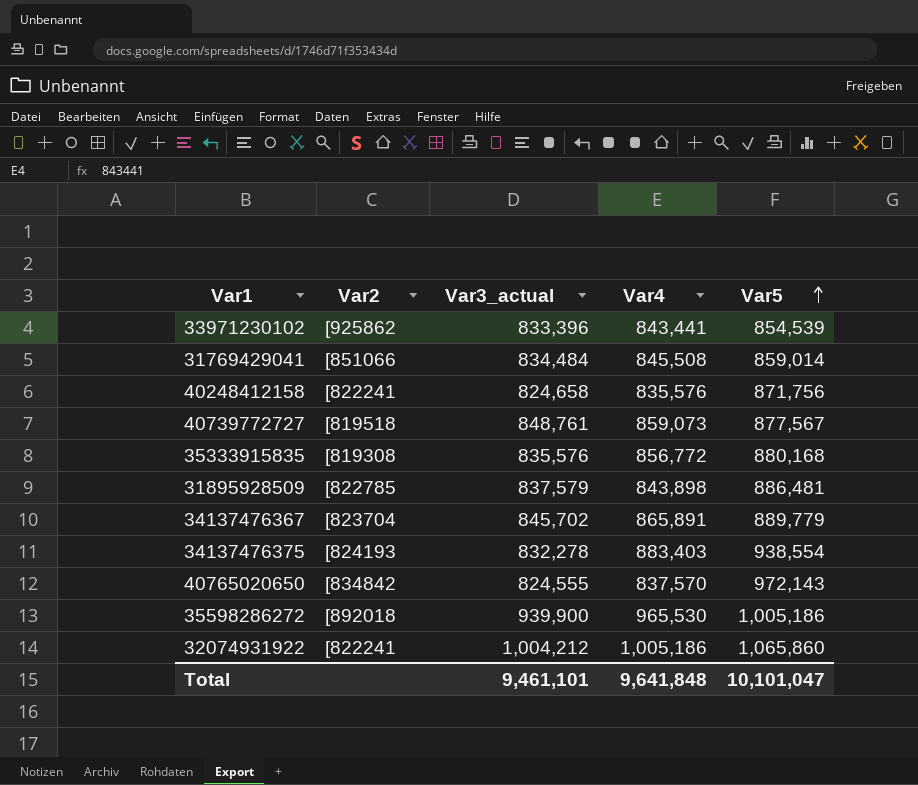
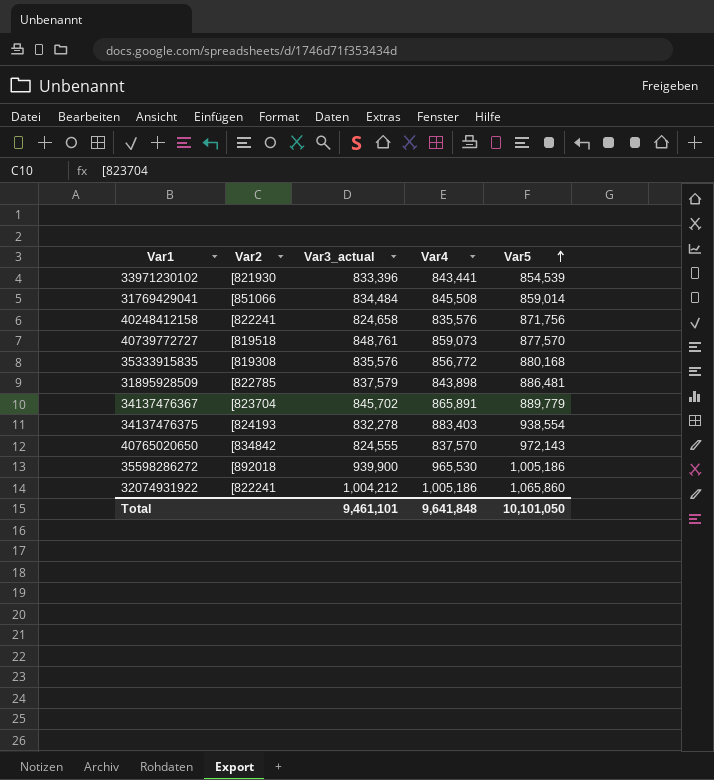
33971230102 | Var2: [925862 -> [821930
40739772727 | Var5: 877,567 -> 877,570
Total | Var5: 10,101,047 -> 10,101,050

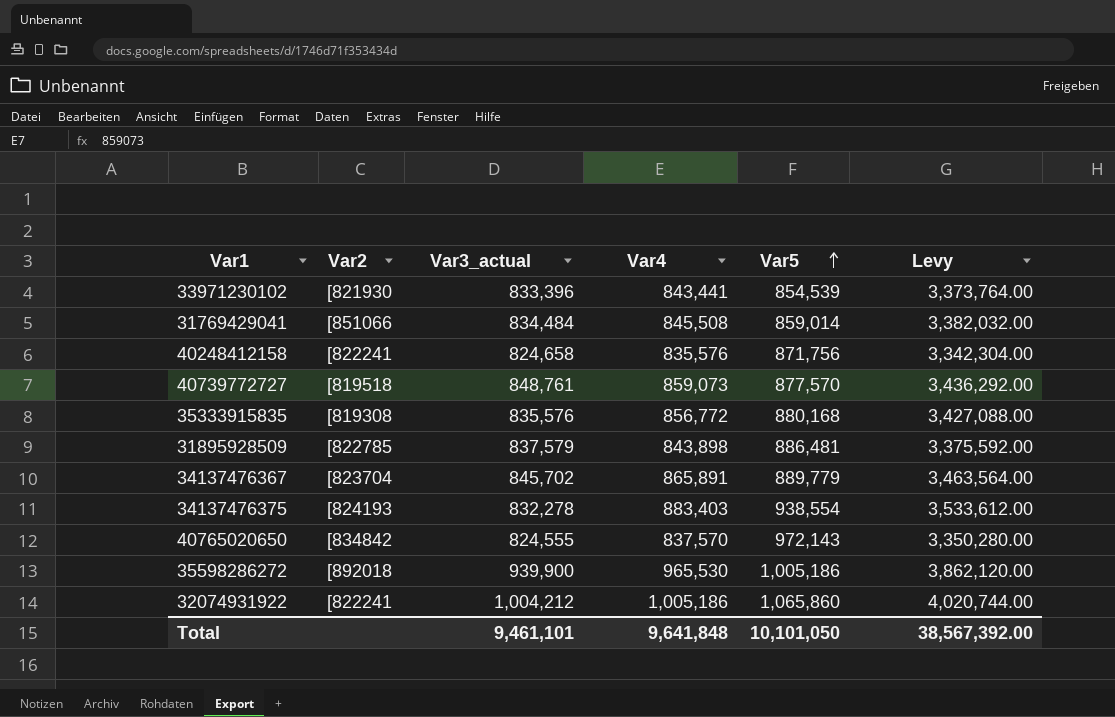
column Levy | formula: none -> [Var4] * 4

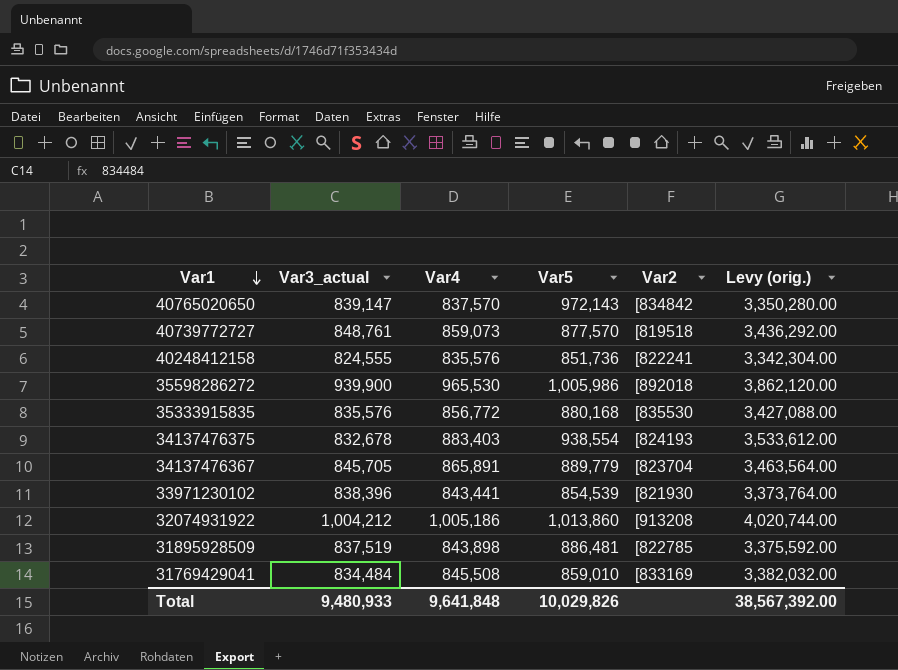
row order: Var5 ascending -> Var1 descending
column Var2 | position: 2 -> 5
column name: Levy -> Levy (orig.)
40765020650 | Var3_actual: 824,555 -> 839,147
40248412158 | Var3_actual: 824,658 -> 824,555
40248412158 | Var5: 871,756 -> 851,736
35598286272 | Var5: 1,005,186 -> 1,005,986
35333915835 | Var2: [819308 -> [835530
34137476375 | Var3_actual: 832,278 -> 832,678
34137476367 | Var3_actual: 845,702 -> 845,705
33971230102 | Var3_actual: 833,396 -> 838,396
32074931922 | Var5: 1,065,860 -> 1,013,860
32074931922 | Var2: [822241 -> [913208
31895928509 | Var3_actual: 837,579 -> 837,519
31769429041 | Var5: 859,014 -> 859,010
31769429041 | Var2: [851066 -> [833169
Total | Var3_actual: 9,461,101 -> 9,480,933
Total | Var5: 10,101,050 -> 10,029,826

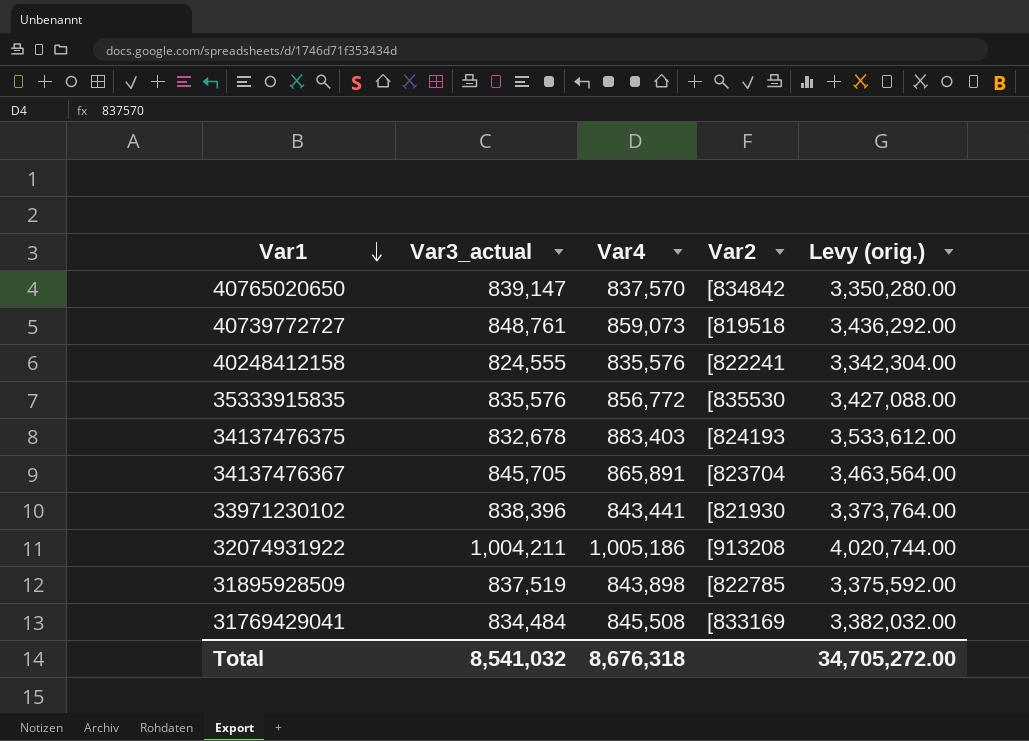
column Var5 | position: 4 -> none
row 35598286272: 939,900 | 965,530 | 1,005,986 | [892018 | 3,862,120.00 -> none
32074931922 | Var3_actual: 1,004,212 -> 1,004,211
Total | Var3_actual: 9,480,933 -> 8,541,032
Total | Var4: 9,641,848 -> 8,676,318
Total | Levy (orig.): 38,567,392.00 -> 34,705,272.00

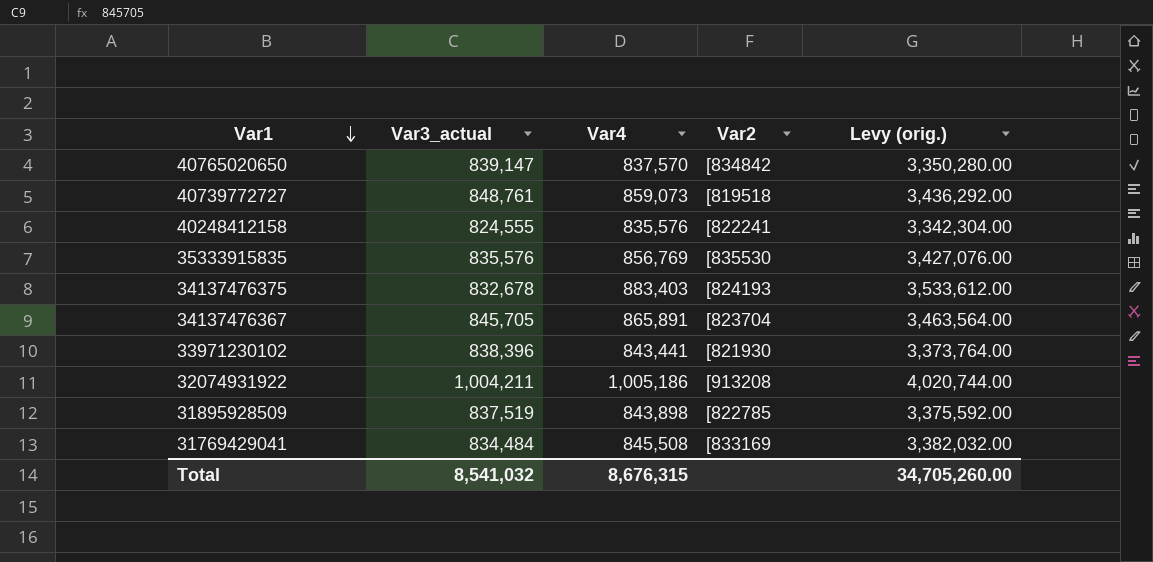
35333915835 | Var4: 856,772 -> 856,769
35333915835 | Levy (orig.): 3,427,088.00 -> 3,427,076.00
Total | Var4: 8,676,318 -> 8,676,315
Total | Levy (orig.): 34,705,272.00 -> 34,705,260.00

